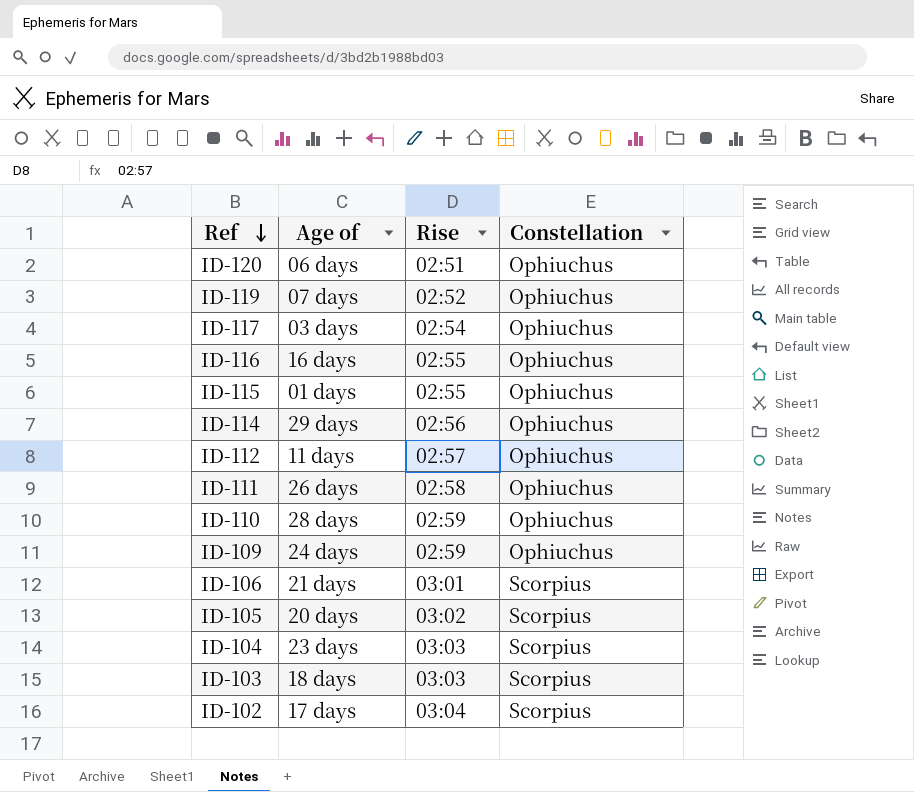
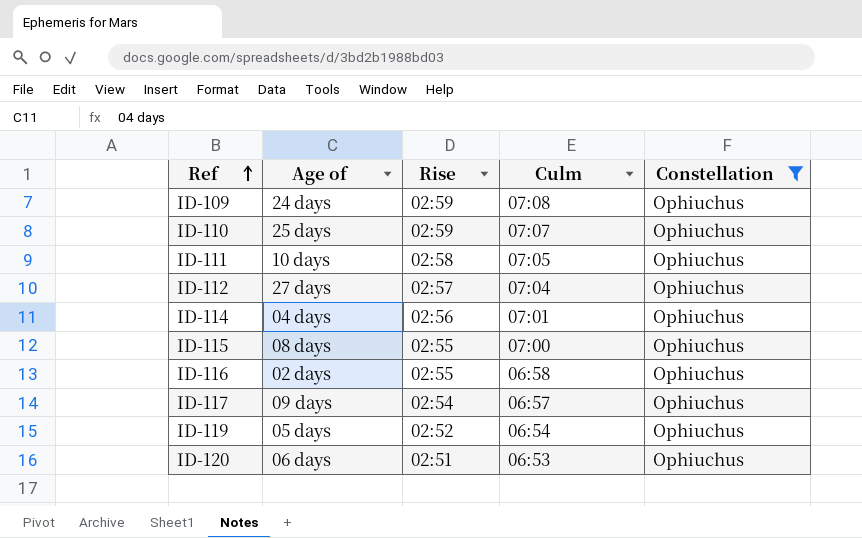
filter: none -> Constellation = Ophiuchus
row order: Ref descending -> Ref ascending
column Culm | position: none -> 4
ID-110 | Age of: 28 days -> 25 days
ID-111 | Age of: 26 days -> 10 days
ID-112 | Age of: 11 days -> 27 days
ID-114 | Age of: 29 days -> 04 days
ID-115 | Age of: 01 days -> 08 days
ID-116 | Age of: 16 days -> 02 days
ID-117 | Age of: 03 days -> 09 days
ID-119 | Age of: 07 days -> 05 days

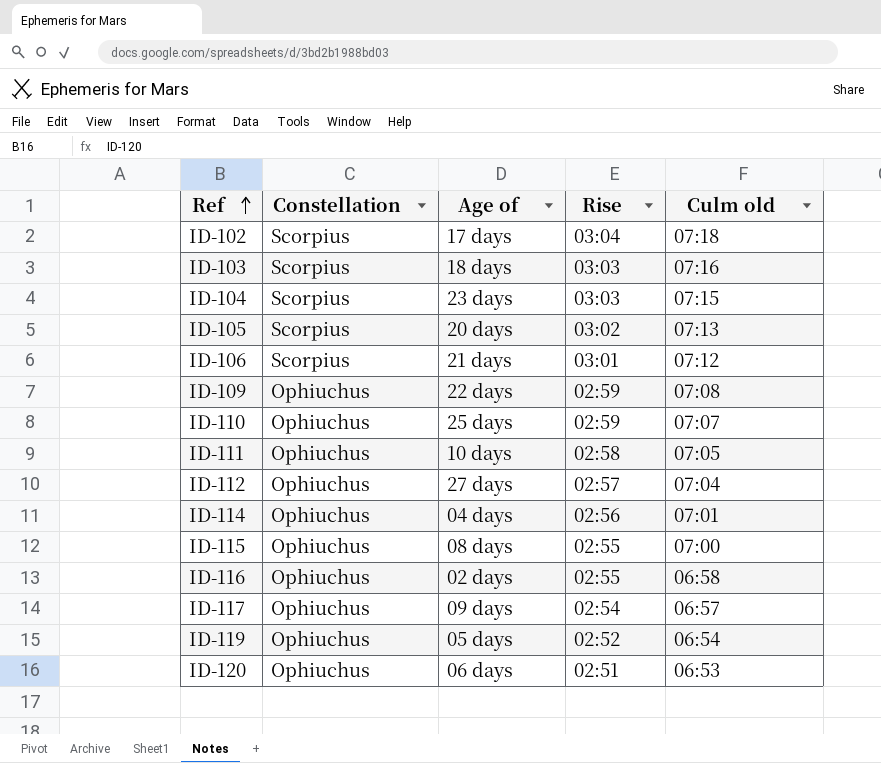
filter: Constellation = Ophiuchus -> none
column Constellation | position: 5 -> 2
column name: Culm -> Culm old
ID-109 | Age of: 24 days -> 22 days

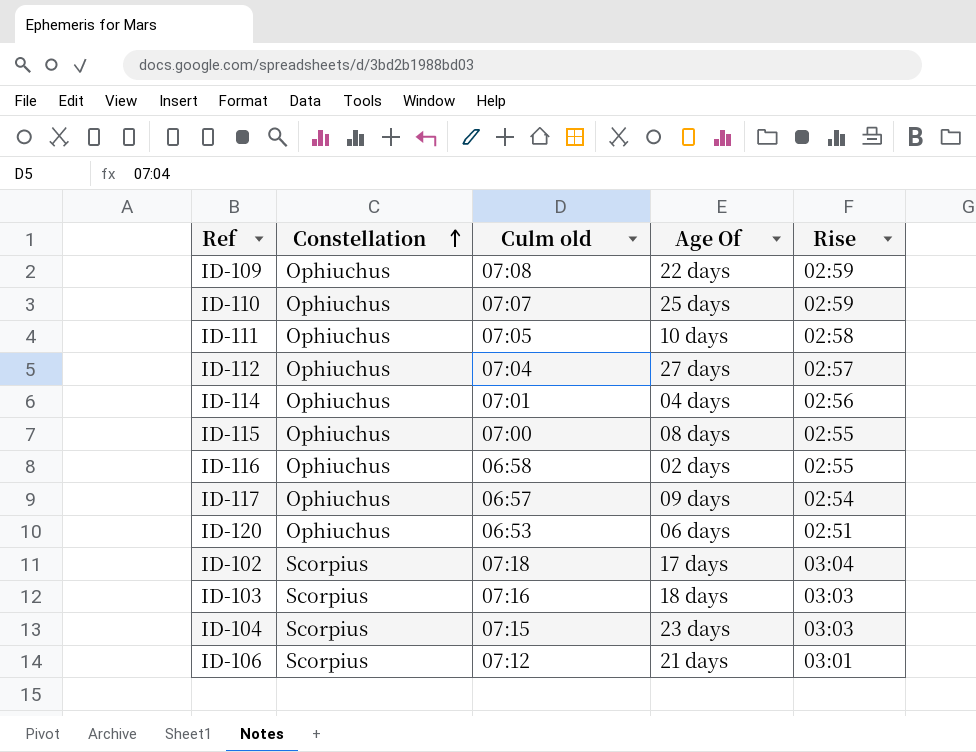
row order: Ref ascending -> Constellation ascending
column Culm old | position: 5 -> 3
column name: Age of -> Age Of
row ID-105: Scorpius | 20 days | 03:02 | 07:13 -> none
row ID-119: Ophiuchus | 05 days | 02:52 | 06:54 -> none

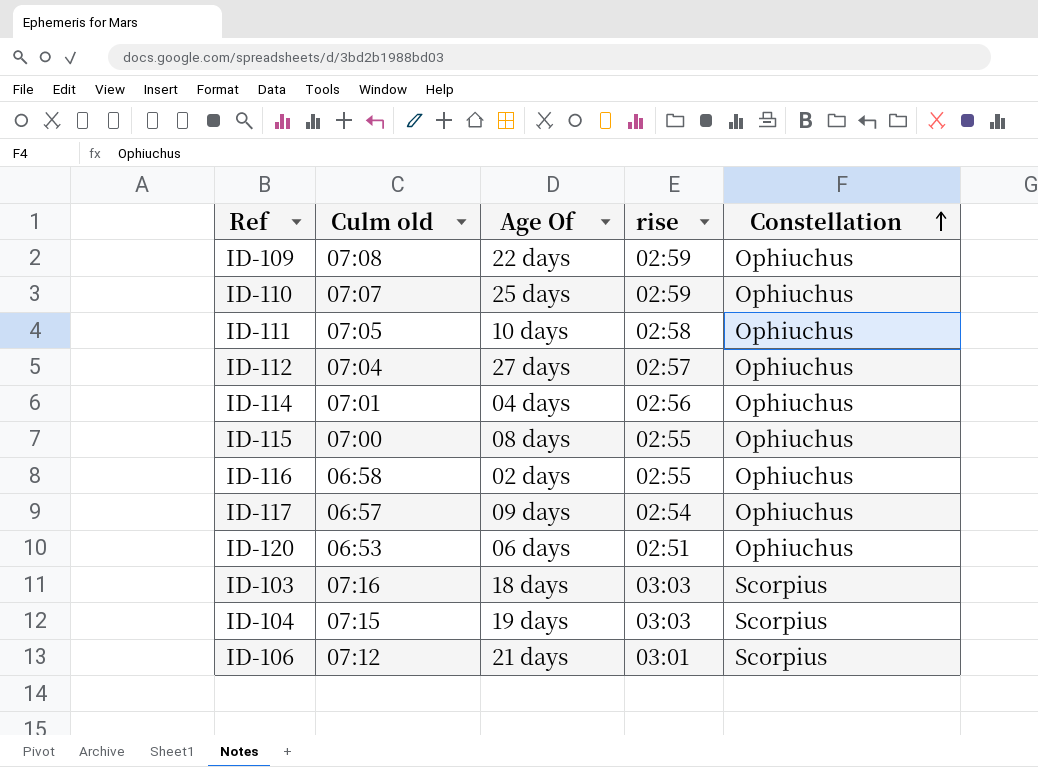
column name: Rise -> rise
column Constellation | position: 2 -> 5
row ID-102: Scorpius | 07:18 | 17 days | 03:04 -> none
ID-104 | Age Of: 23 days -> 19 days

